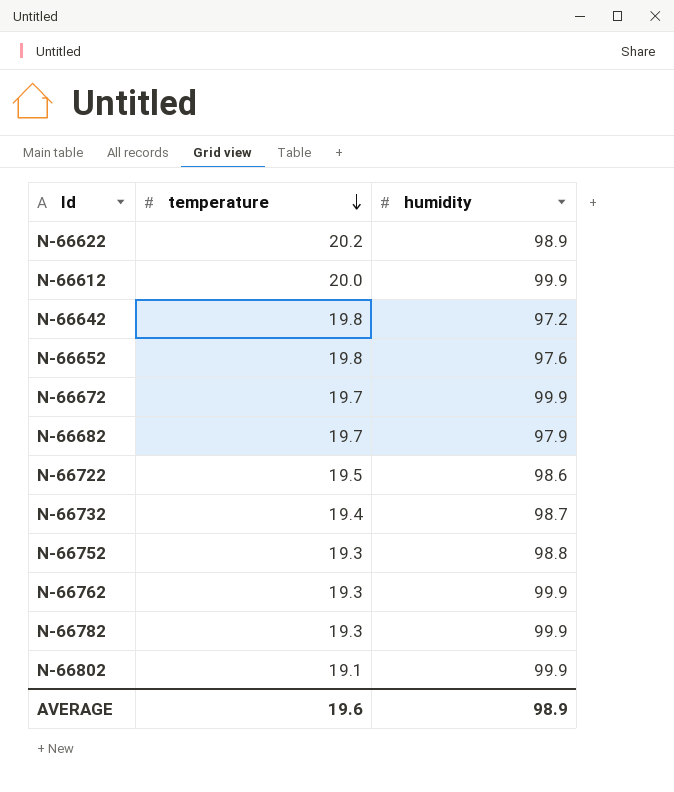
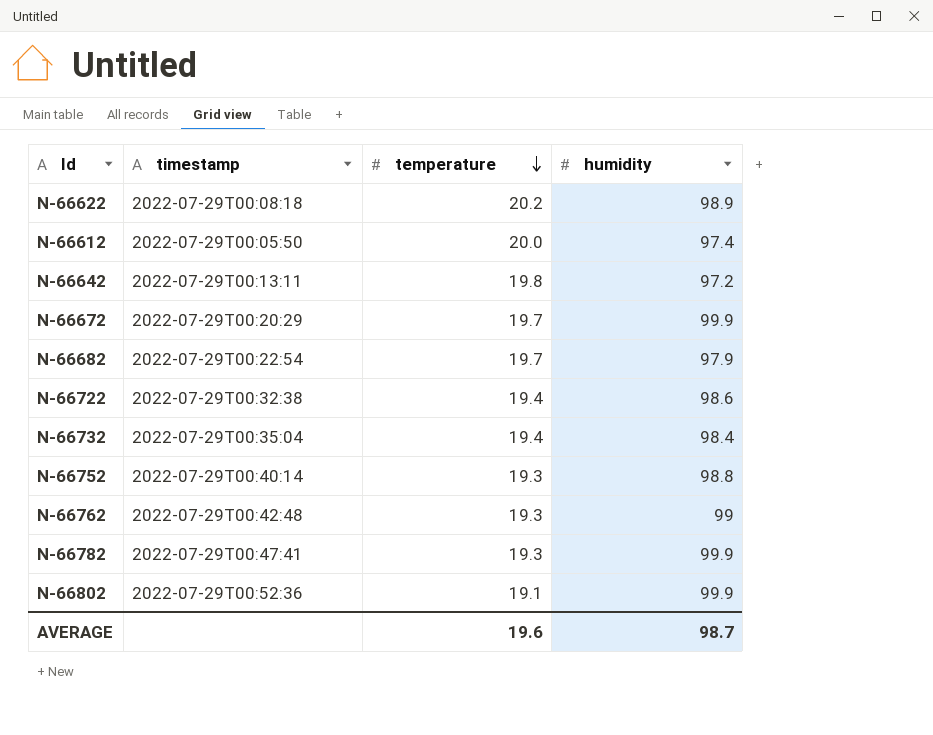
column timestamp | position: none -> 2
row N-66652: 19.8 | 97.6 -> none
N-66612 | humidity: 99.9 -> 97.4
N-66722 | temperature: 19.5 -> 19.4
N-66732 | humidity: 98.7 -> 98.4
N-66762 | humidity: 99.9 -> 99
AVERAGE | humidity: 98.9 -> 98.7

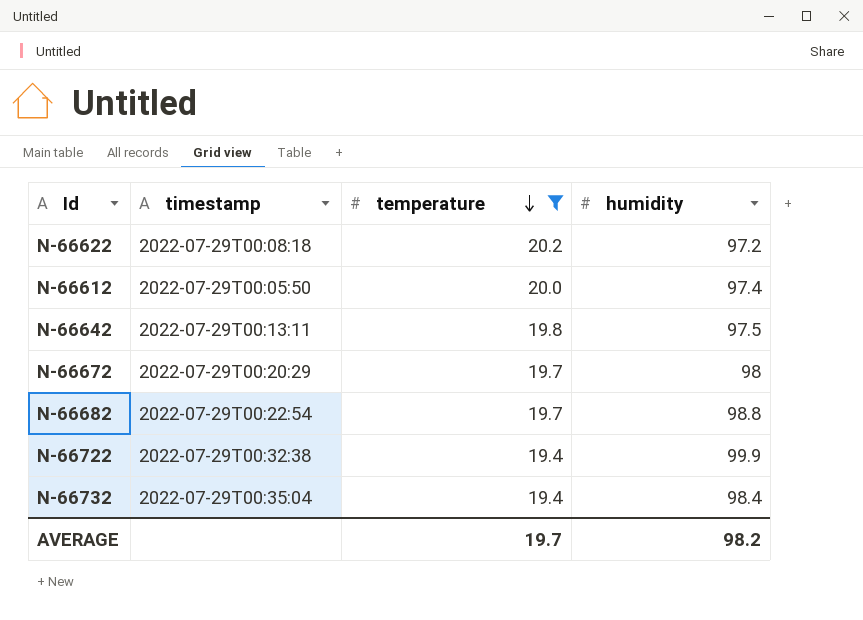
filter: none -> temperature >= 19.4
N-66622 | humidity: 98.9 -> 97.2
N-66642 | humidity: 97.2 -> 97.5
N-66672 | humidity: 99.9 -> 98
N-66682 | humidity: 97.9 -> 98.8
N-66722 | humidity: 98.6 -> 99.9
AVERAGE | temperature: 19.6 -> 19.7
AVERAGE | humidity: 98.7 -> 98.2

